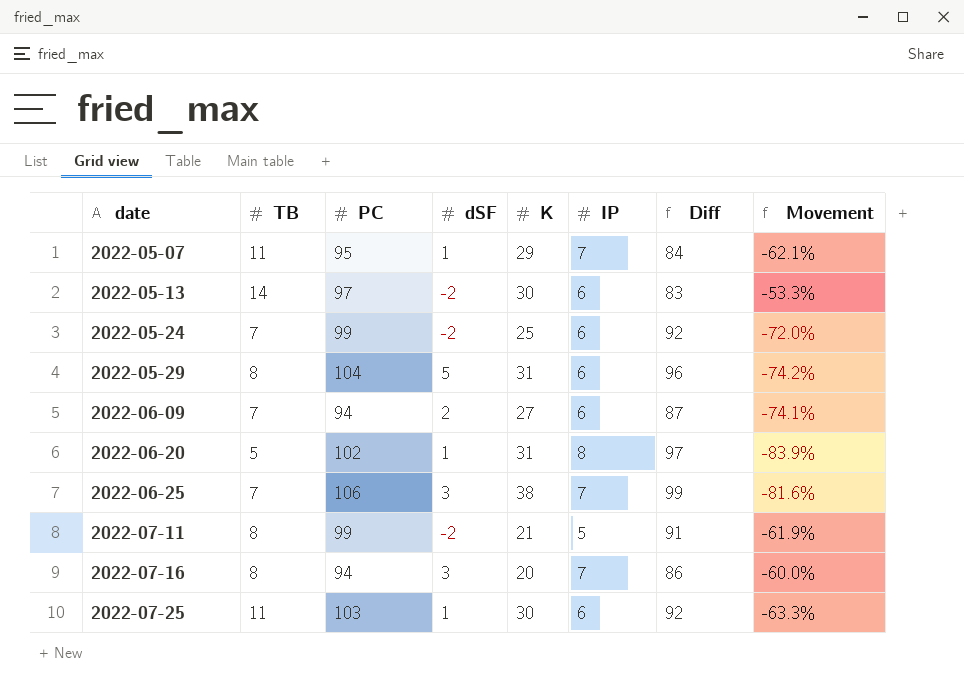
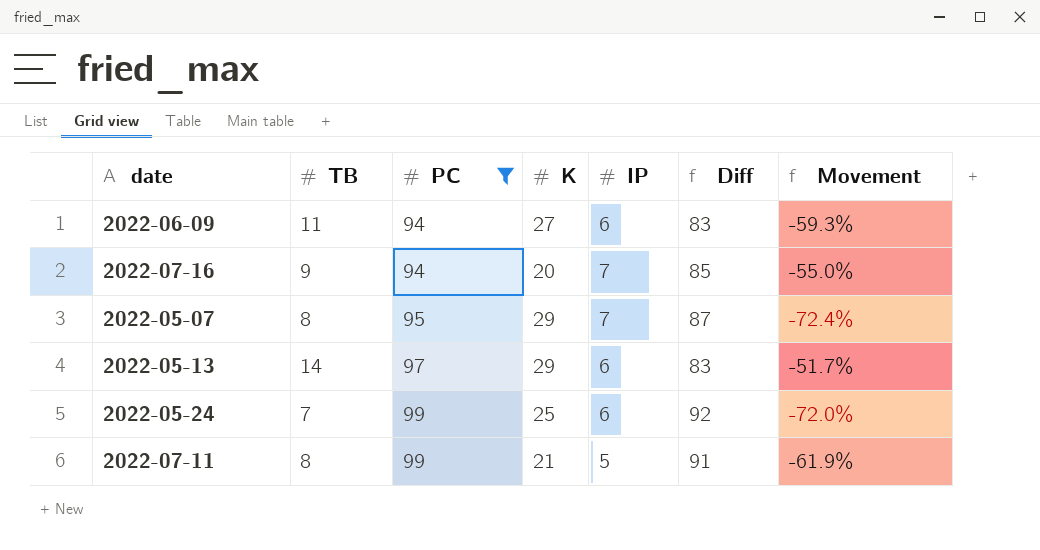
filter: none -> PC <= 99
row order: date ascending -> PC ascending
column dSF | position: 4 -> none
2022-06-09 | TB: 7 -> 11
2022-06-09 | Diff: 87 -> 83
2022-06-09 | Movement: -74.1% -> -59.3%
2022-07-16 | TB: 8 -> 9
2022-07-16 | Diff: 86 -> 85
2022-07-16 | Movement: -60.0% -> -55.0%
2022-05-07 | TB: 11 -> 8
2022-05-07 | Diff: 84 -> 87
2022-05-07 | Movement: -62.1% -> -72.4%
2022-05-13 | K: 30 -> 29
2022-05-13 | Movement: -53.3% -> -51.7%

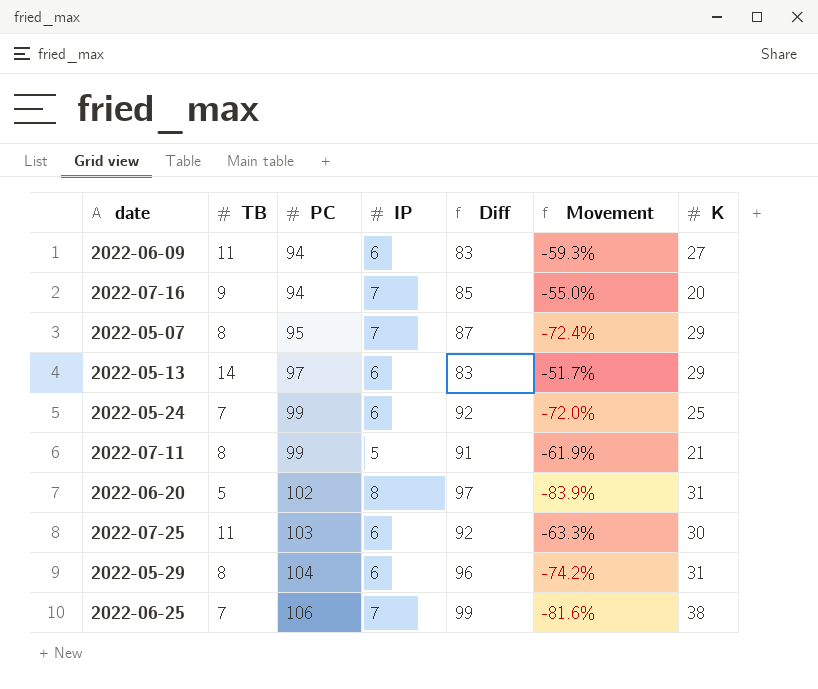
filter: PC <= 99 -> none
column K | position: 4 -> 7

